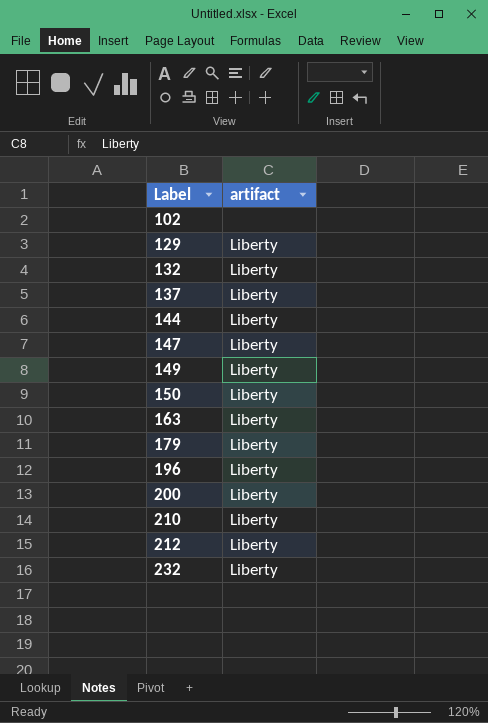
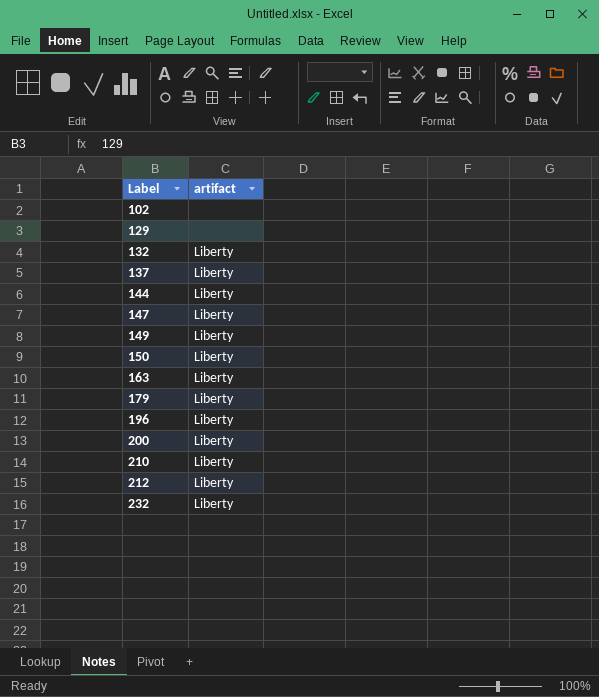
129 | artifact: Liberty -> none

